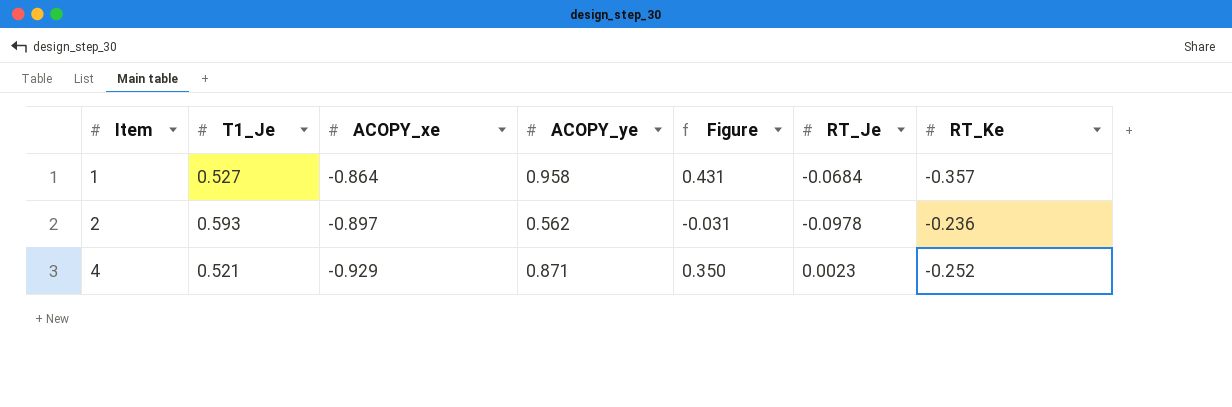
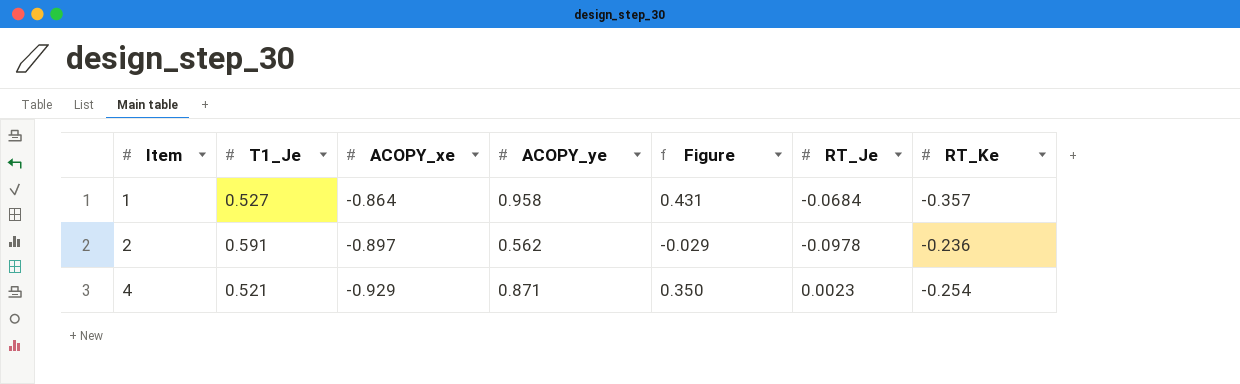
2 | T1_Je: 0.593 -> 0.591
2 | Figure: -0.031 -> -0.029
4 | RT_Ke: -0.252 -> -0.254

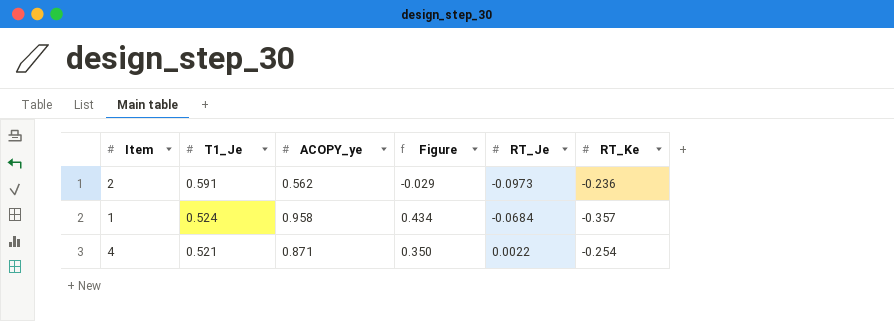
row order: Item ascending -> T1_Je descending
column ACOPY_xe | position: 3 -> none
2 | RT_Je: -0.0978 -> -0.0973
1 | T1_Je: 0.527 -> 0.524
1 | Figure: 0.431 -> 0.434
4 | RT_Je: 0.0023 -> 0.0022

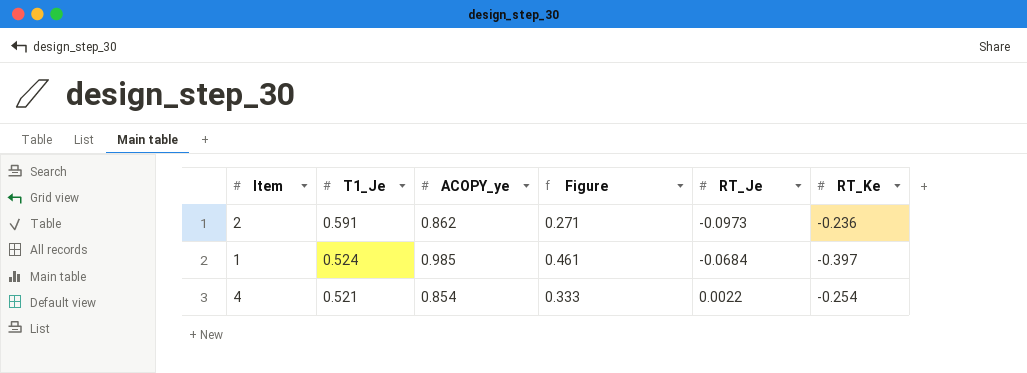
2 | ACOPY_ye: 0.562 -> 0.862
2 | Figure: -0.029 -> 0.271
1 | ACOPY_ye: 0.958 -> 0.985
1 | Figure: 0.434 -> 0.461
1 | RT_Ke: -0.357 -> -0.397
4 | ACOPY_ye: 0.871 -> 0.854
4 | Figure: 0.350 -> 0.333

